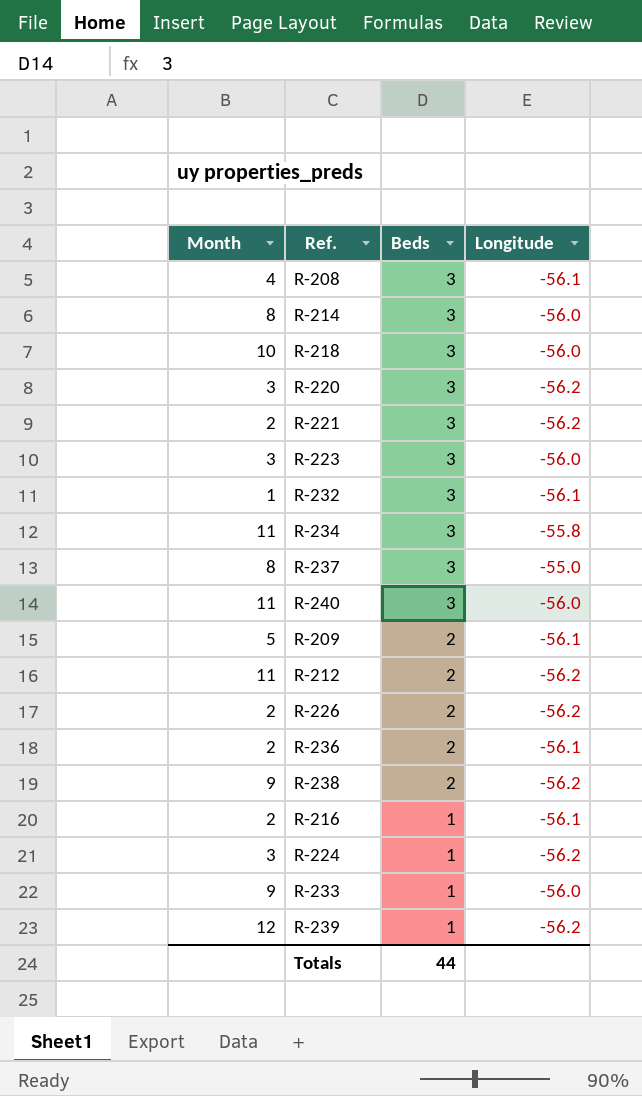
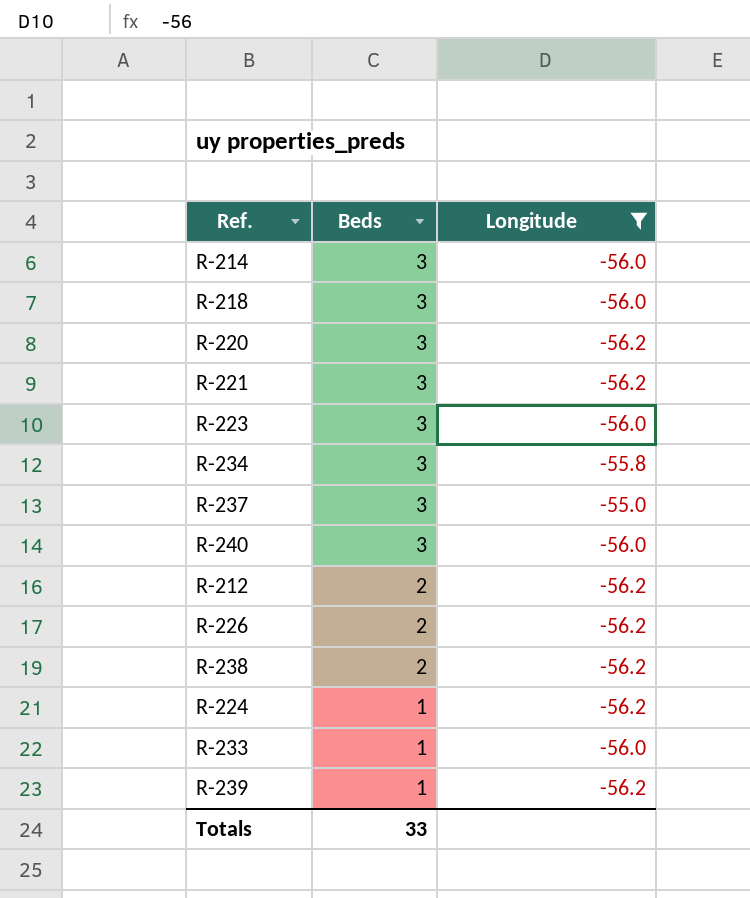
filter: none -> Longitude != -56.1
column Month | position: 1 -> none
Totals | Beds: 44 -> 33

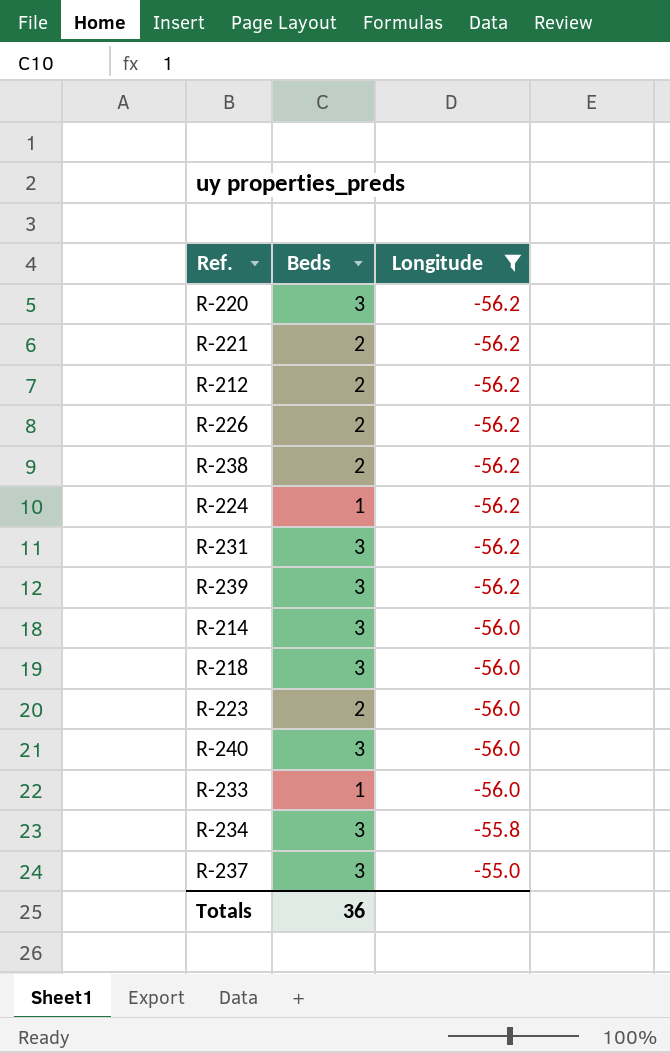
row order: Beds descending -> Longitude ascending
R-221 | Beds: 3 -> 2
row R-231: none -> 3 | -56.2
R-239 | Beds: 1 -> 3
R-223 | Beds: 3 -> 2
Totals | Beds: 33 -> 36

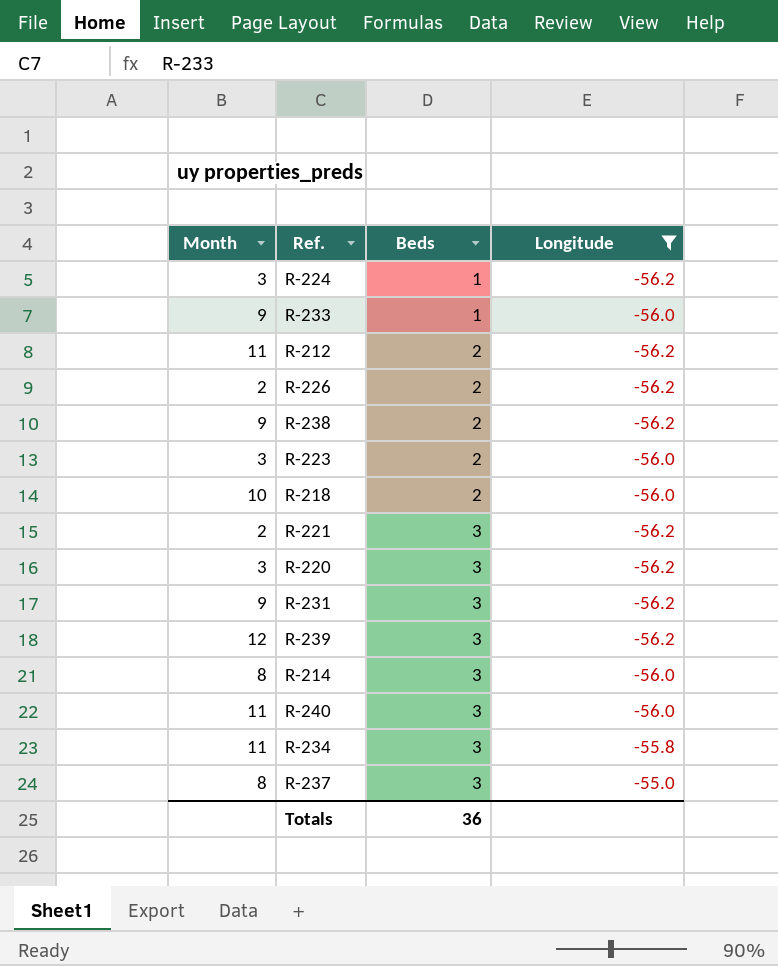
row order: Longitude ascending -> Beds ascending
column Month | position: none -> 1
R-218 | Beds: 3 -> 2
R-221 | Beds: 2 -> 3

